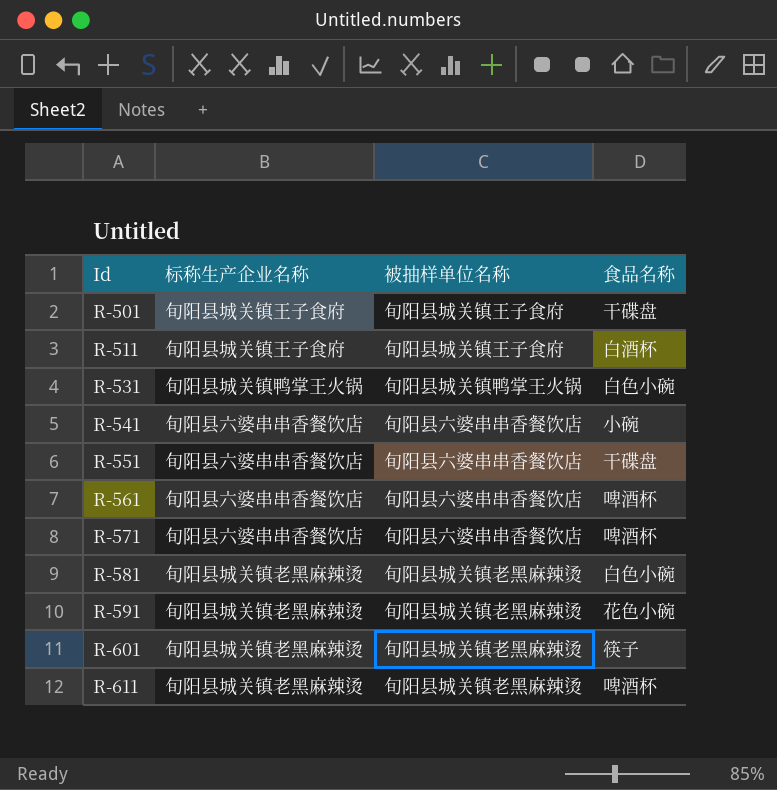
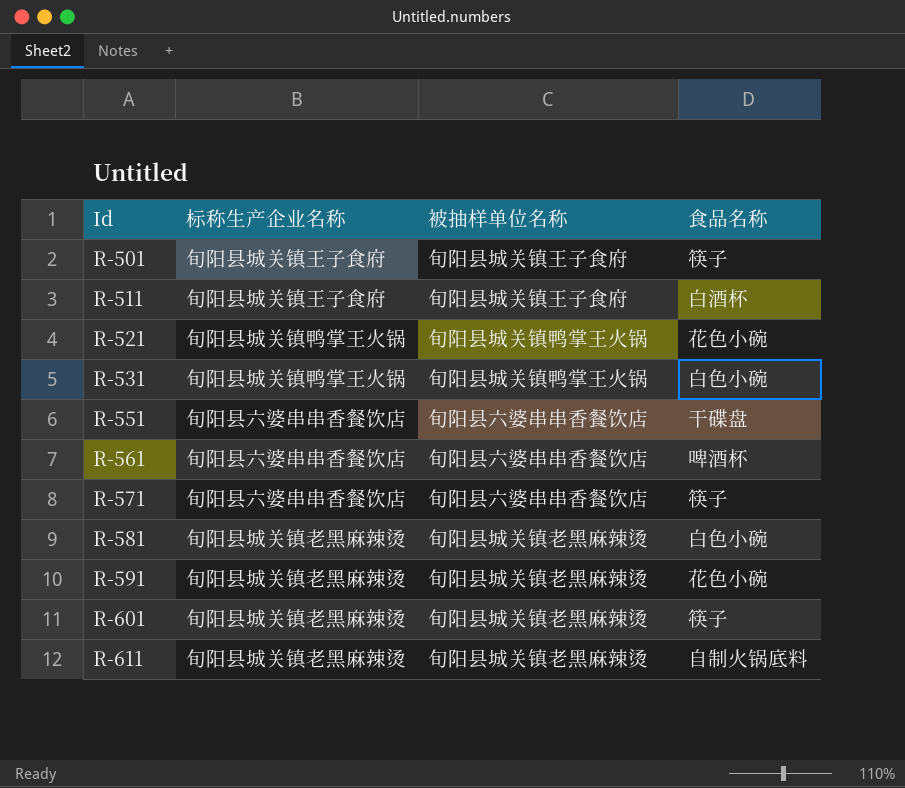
row R-541: 旬阳县六婆串串香餐饮店 | 旬阳县六婆串串香餐饮店 | 小碗 -> none
R-501 | 食品名称: 干碟盘 -> 筷子
row R-521: none -> 旬阳县城关镇鸭掌王火锅 | 旬阳县城关镇鸭掌王火锅 | 花色小碗
R-571 | 食品名称: 啤酒杯 -> 筷子
R-611 | 食品名称: 啤酒杯 -> 自制火锅底料

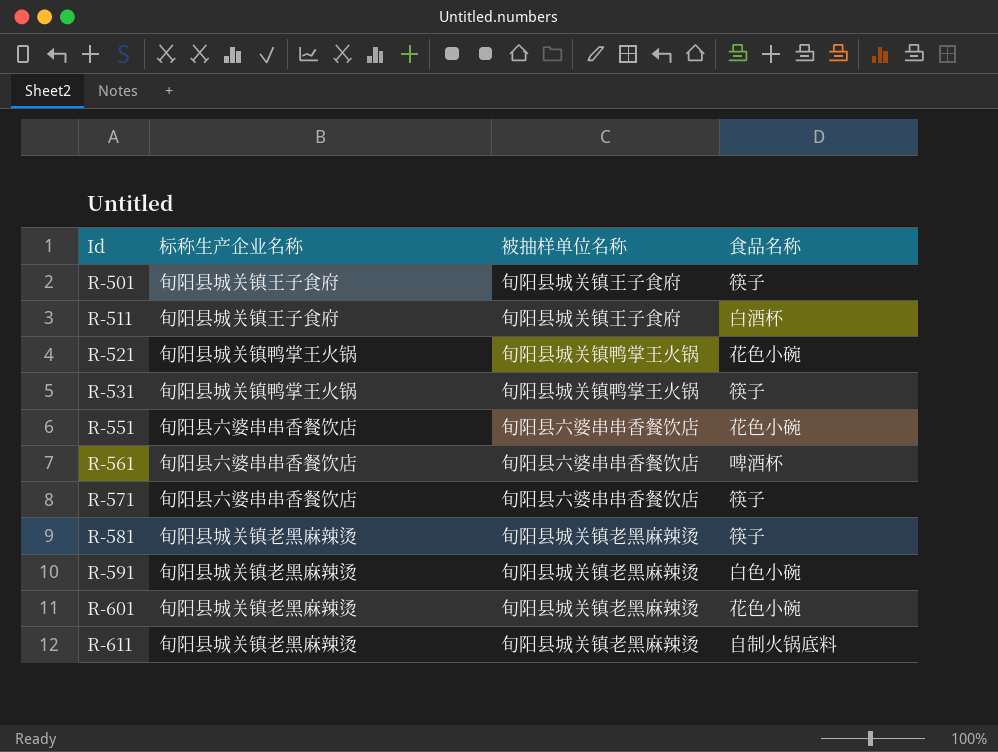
R-531 | 食品名称: 白色小碗 -> 筷子
R-551 | 食品名称: 干碟盘 -> 花色小碗
R-581 | 食品名称: 白色小碗 -> 筷子
R-591 | 食品名称: 花色小碗 -> 白色小碗
R-601 | 食品名称: 筷子 -> 花色小碗

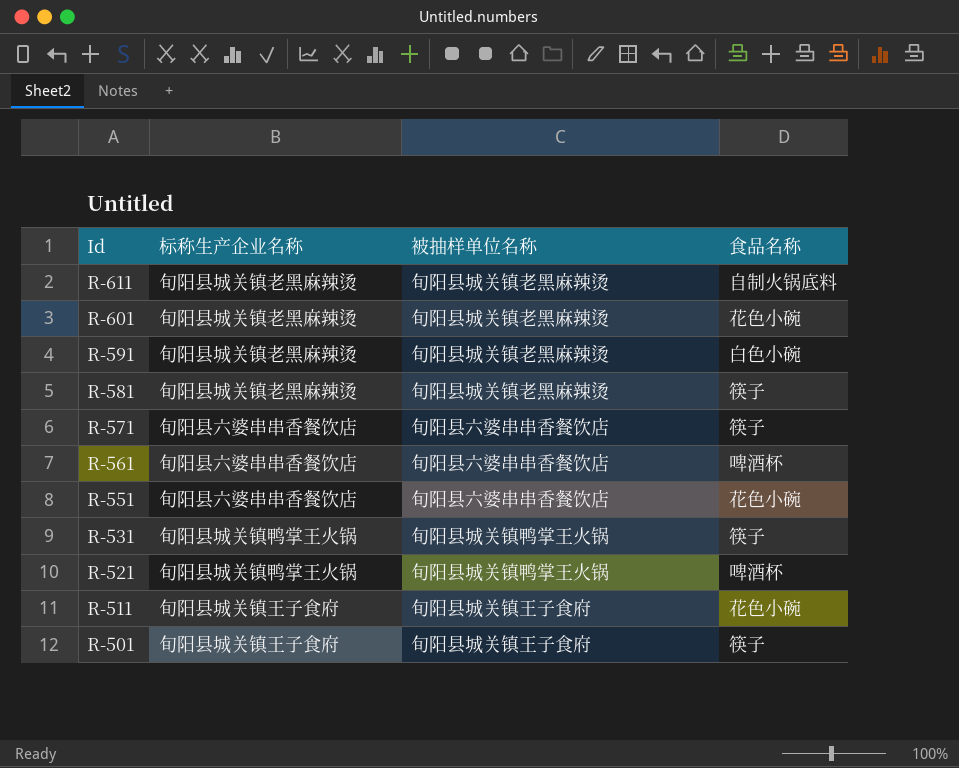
row order: Id ascending -> Id descending
R-521 | 食品名称: 花色小碗 -> 啤酒杯
R-511 | 食品名称: 白酒杯 -> 花色小碗

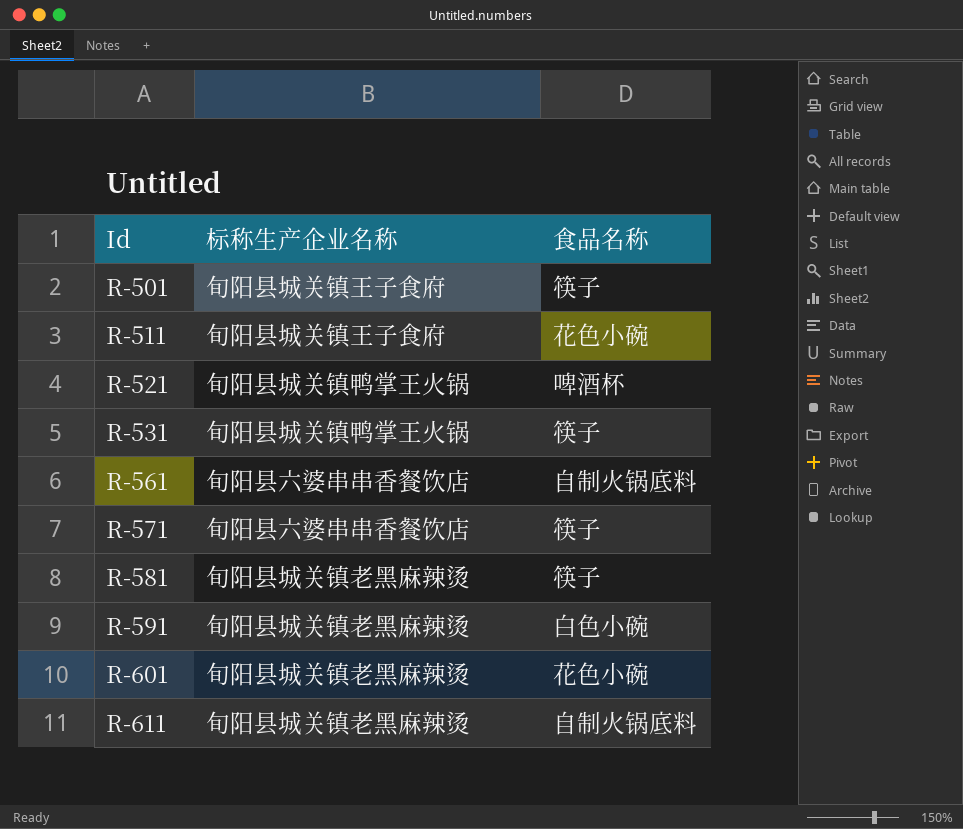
row order: Id descending -> Id ascending
column 被抽样单位名称 | position: 3 -> none
row R-551: 旬阳县六婆串串香餐饮店 | 旬阳县六婆串串香餐饮店 | 花色小碗 -> none
R-561 | 食品名称: 啤酒杯 -> 自制火锅底料

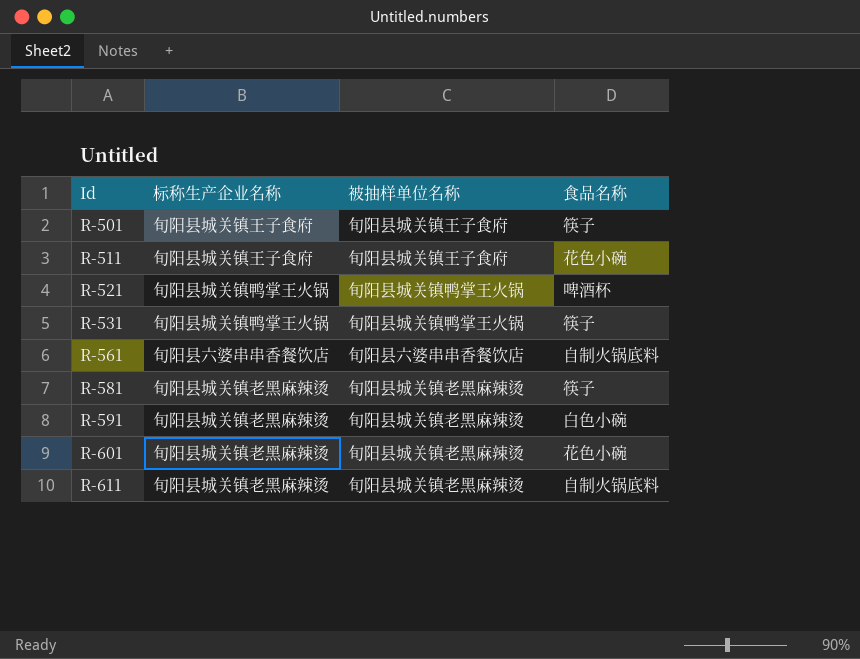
column 被抽样单位名称 | position: none -> 3
row R-571: 旬阳县六婆串串香餐饮店 | 筷子 -> none

